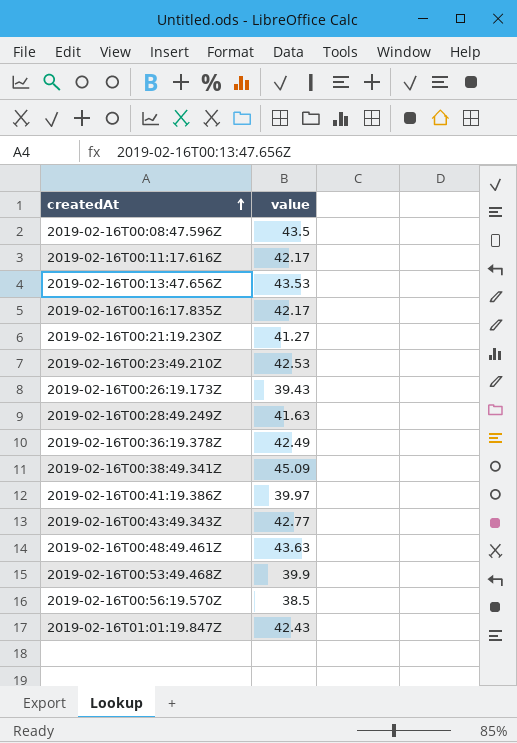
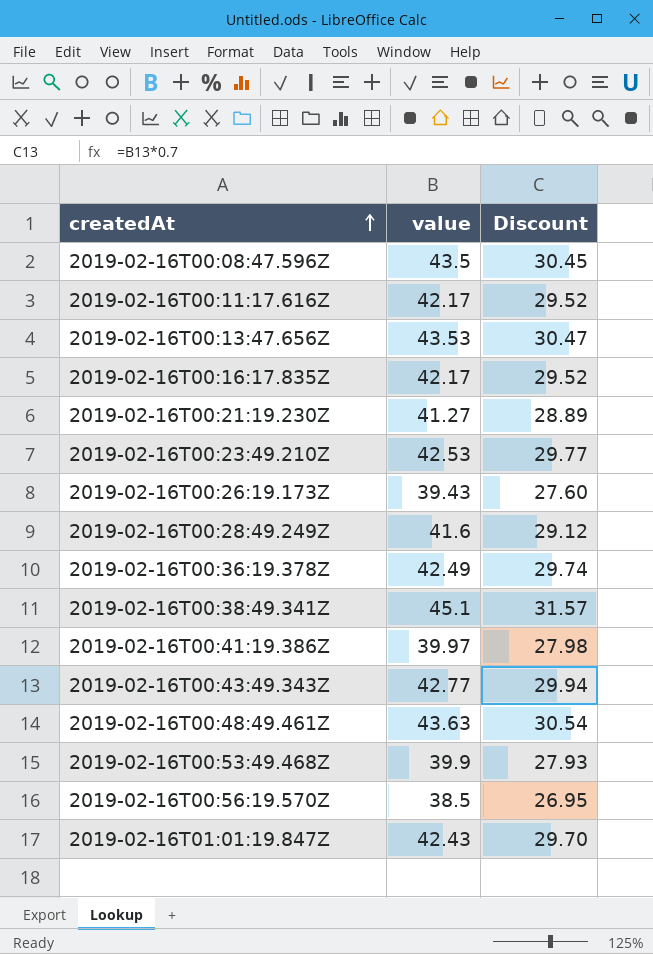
column Discount | formula: none -> [value] * 0.7
2019-02-16T00:28:49.249Z | value: 41.63 -> 41.6
2019-02-16T00:38:49.341Z | value: 45.09 -> 45.1

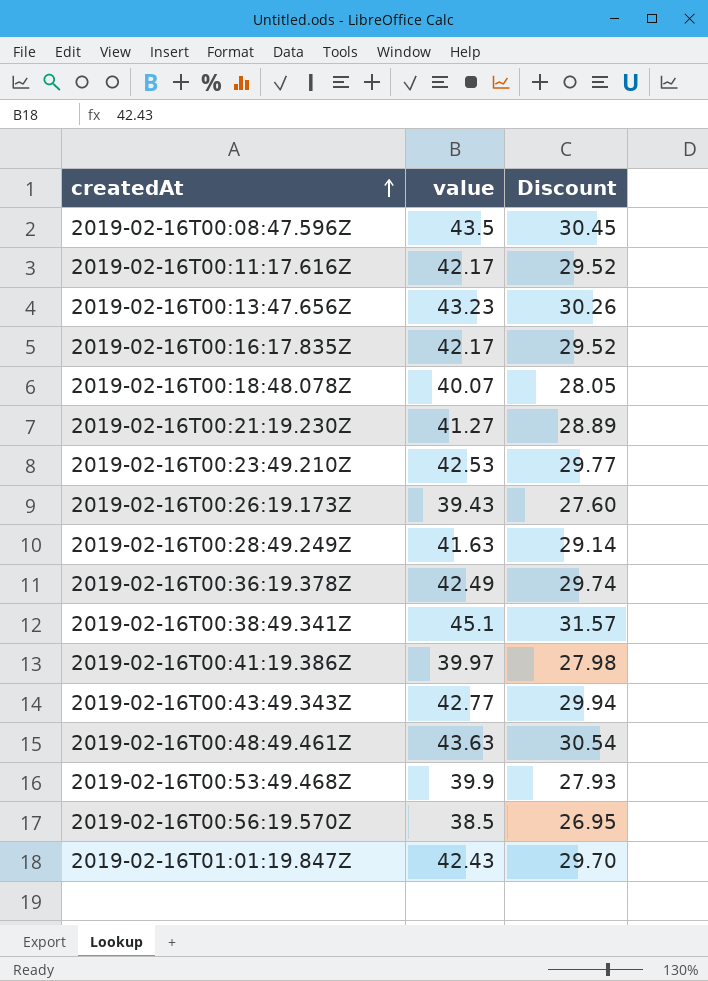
2019-02-16T00:13:47.656Z | value: 43.53 -> 43.23
2019-02-16T00:13:47.656Z | Discount: 30.47 -> 30.26
row 2019-02-16T00:18:48.078Z: none -> 40.07 | 28.05
2019-02-16T00:28:49.249Z | value: 41.6 -> 41.63
2019-02-16T00:28:49.249Z | Discount: 29.12 -> 29.14

